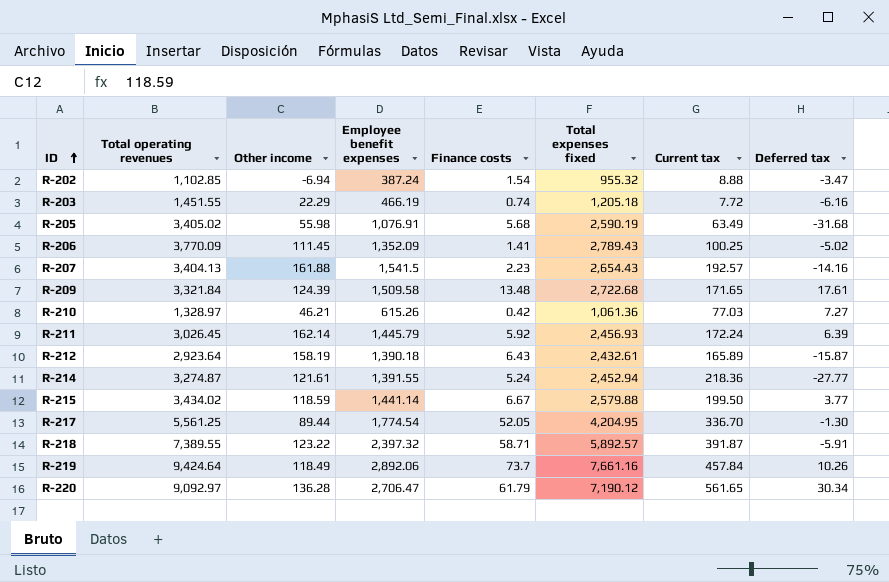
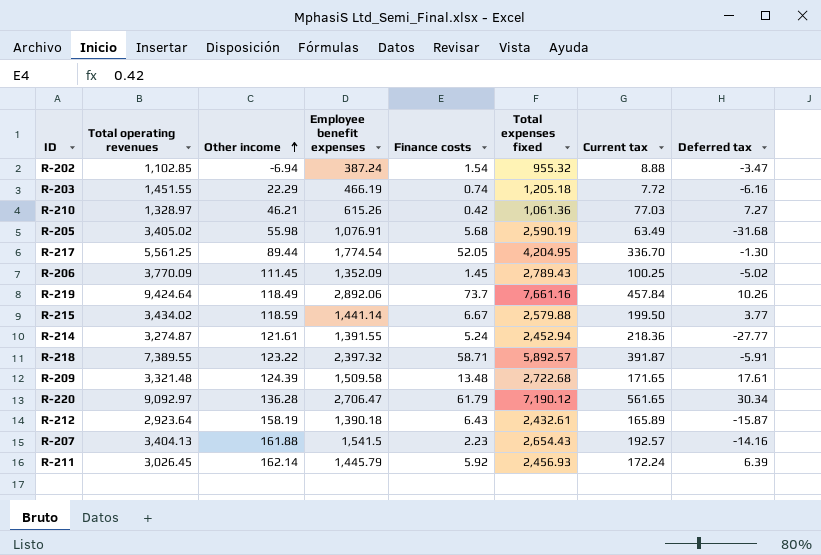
row order: ID ascending -> Other income ascending
R-206 | Finance costs: 1.41 -> 1.45
R-209 | Total operating revenues: 3,321.84 -> 3,321.48

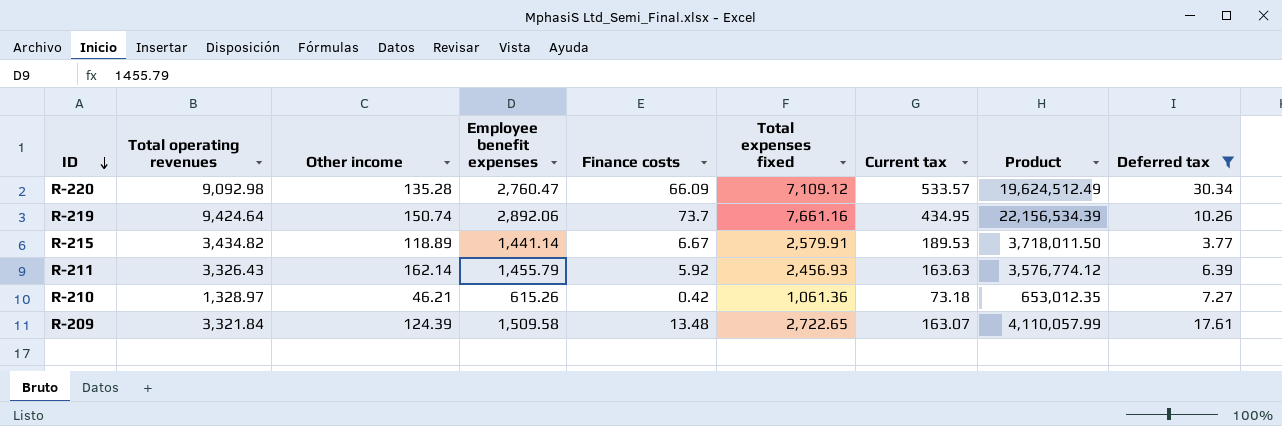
filter: none -> Deferred tax >= 3.77
row order: Other income ascending -> ID descending
column Product | formula: none -> [Employee benefit expenses] * [Total expenses fixed]
R-220 | Total operating revenues: 9,092.97 -> 9,092.98
R-220 | Other income: 136.28 -> 135.28
R-220 | Employee benefit expenses: 2,706.47 -> 2,760.47
R-220 | Finance costs: 61.79 -> 66.09
R-220 | Total expenses fixed: 7,190.12 -> 7,109.12
R-220 | Current tax: 561.65 -> 533.57
R-219 | Other income: 118.49 -> 150.74
R-219 | Current tax: 457.84 -> 434.95
R-215 | Total operating revenues: 3,434.02 -> 3,434.82
R-215 | Other income: 118.59 -> 118.89
R-215 | Total expenses fixed: 2,579.88 -> 2,579.91
R-215 | Current tax: 199.50 -> 189.53
R-211 | Total operating revenues: 3,026.45 -> 3,326.43
R-211 | Employee benefit expenses: 1,445.79 -> 1,455.79
R-211 | Current tax: 172.24 -> 163.63
R-210 | Current tax: 77.03 -> 73.18
R-209 | Total operating revenues: 3,321.48 -> 3,321.84
R-209 | Total expenses fixed: 2,722.68 -> 2,722.65
R-209 | Current tax: 171.65 -> 163.07

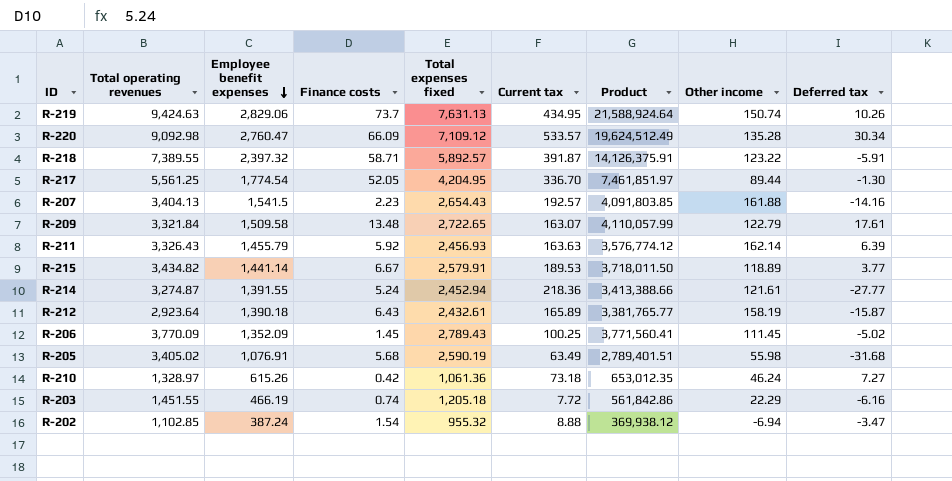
filter: Deferred tax >= 3.77 -> none
row order: ID descending -> Employee benefit expenses descending
column Other income | position: 3 -> 8
R-219 | Total operating revenues: 9,424.64 -> 9,424.63
R-219 | Employee benefit expenses: 2,892.06 -> 2,829.06
R-219 | Total expenses fixed: 7,661.16 -> 7,631.13
R-219 | Product: 22,156,534.39 -> 21,588,924.64
R-209 | Other income: 124.39 -> 122.79
R-210 | Other income: 46.21 -> 46.24

